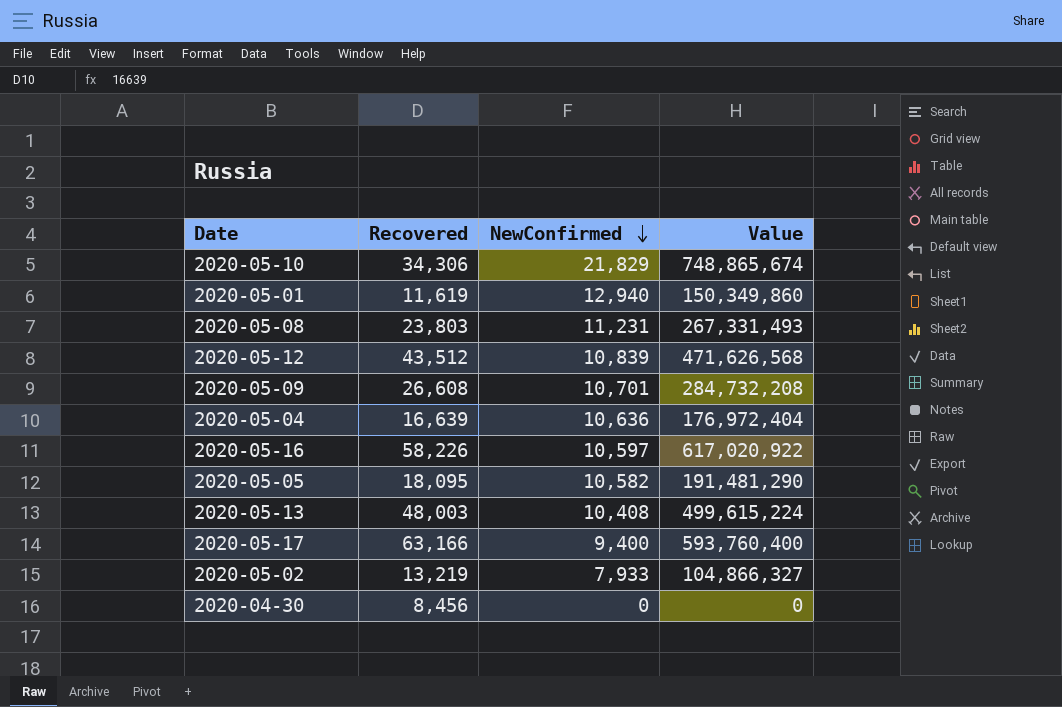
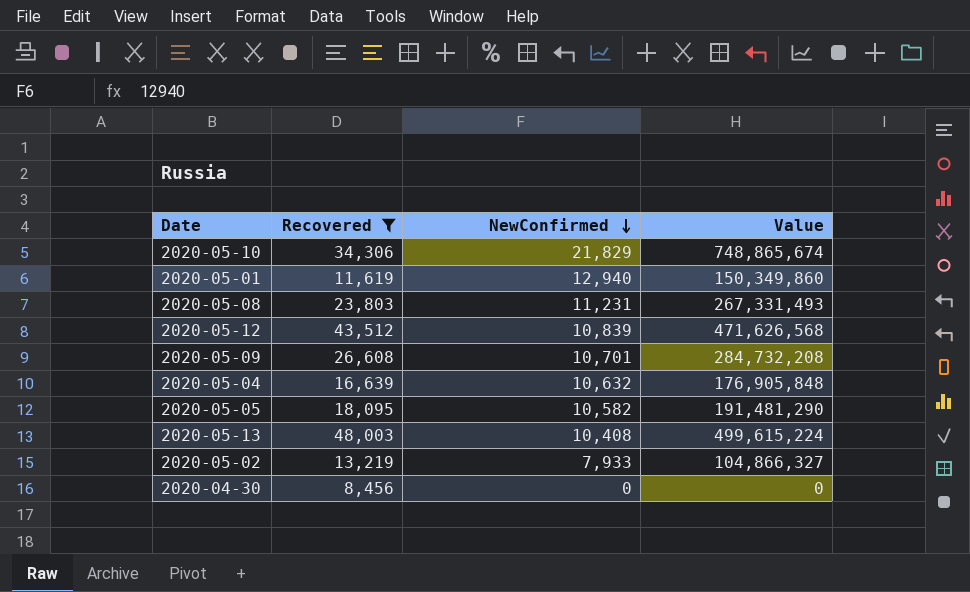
filter: none -> Recovered <= 48,003
2020-05-04 | NewConfirmed: 10,636 -> 10,632
2020-05-04 | Value: 176,972,404 -> 176,905,848

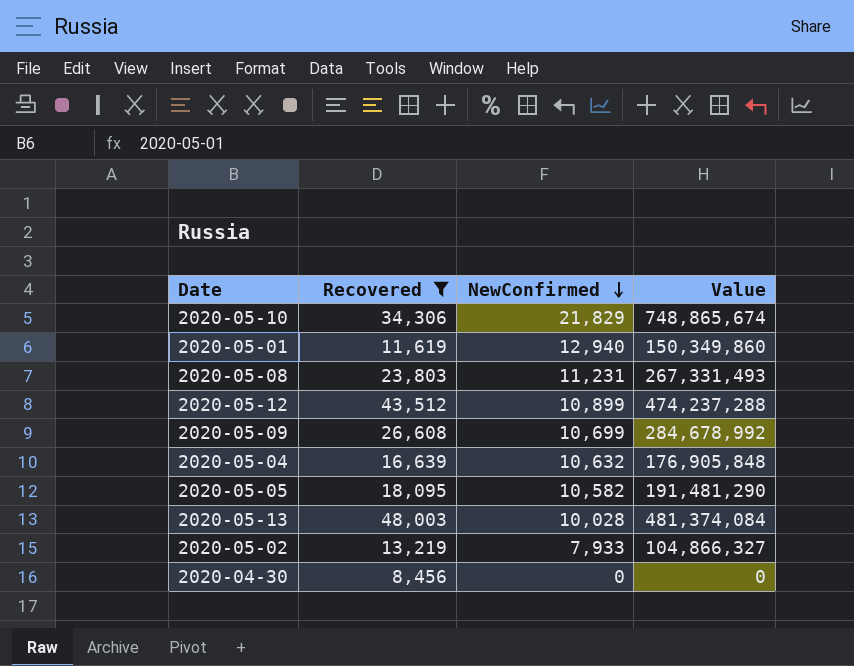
2020-05-12 | NewConfirmed: 10,839 -> 10,899
2020-05-12 | Value: 471,626,568 -> 474,237,288
2020-05-09 | NewConfirmed: 10,701 -> 10,699
2020-05-09 | Value: 284,732,208 -> 284,678,992
2020-05-13 | NewConfirmed: 10,408 -> 10,028
2020-05-13 | Value: 499,615,224 -> 481,374,084

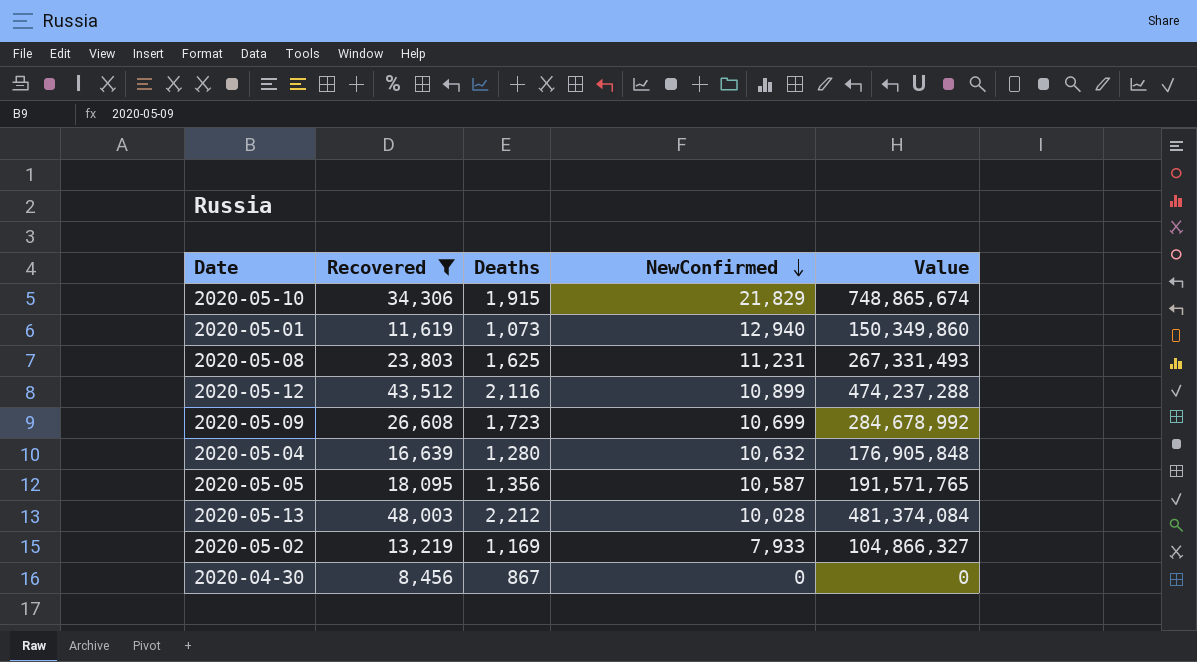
column Deaths | position: none -> 3
2020-05-05 | NewConfirmed: 10,582 -> 10,587
2020-05-05 | Value: 191,481,290 -> 191,571,765

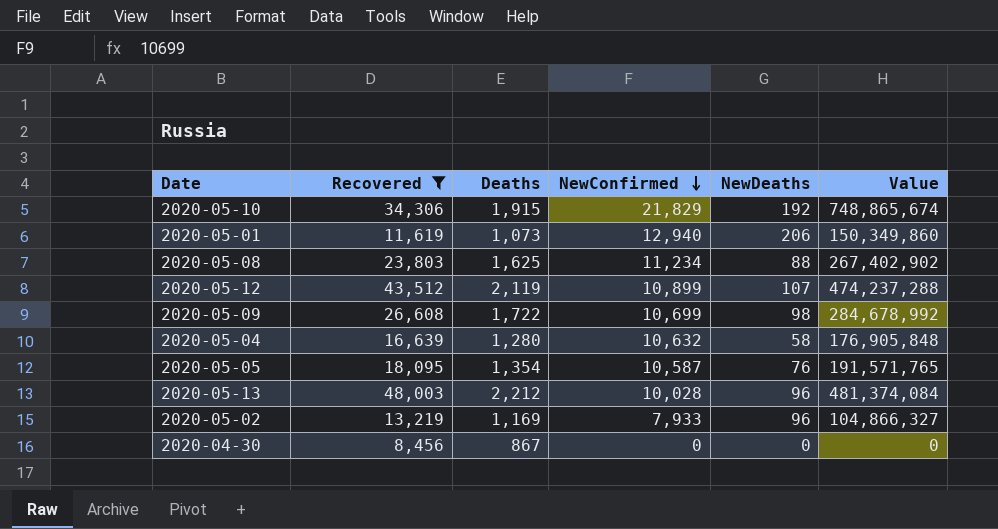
column NewDeaths | position: none -> 5
2020-05-08 | NewConfirmed: 11,231 -> 11,234
2020-05-08 | Value: 267,331,493 -> 267,402,902
2020-05-12 | Deaths: 2,116 -> 2,119
2020-05-09 | Deaths: 1,723 -> 1,722
2020-05-05 | Deaths: 1,356 -> 1,354

